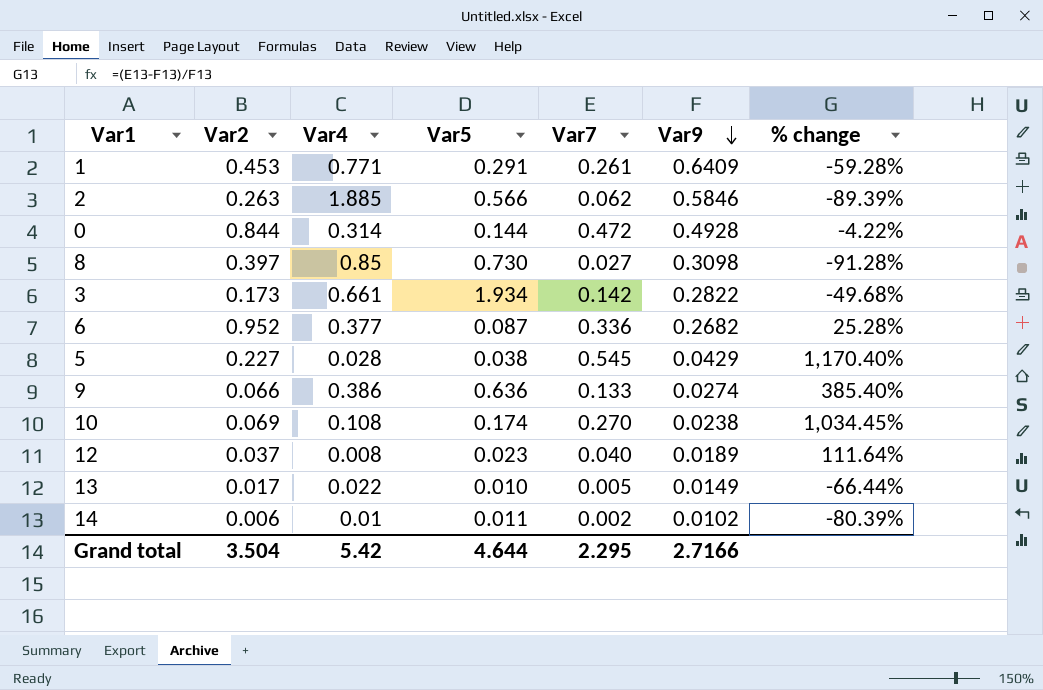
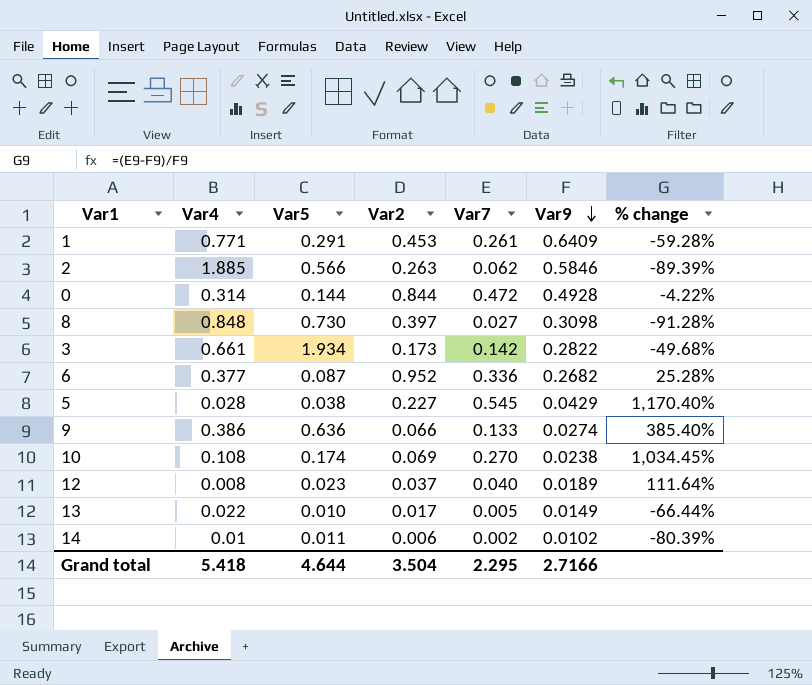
column Var2 | position: 2 -> 4
8 | Var4: 0.85 -> 0.848
Grand total | Var4: 5.42 -> 5.418

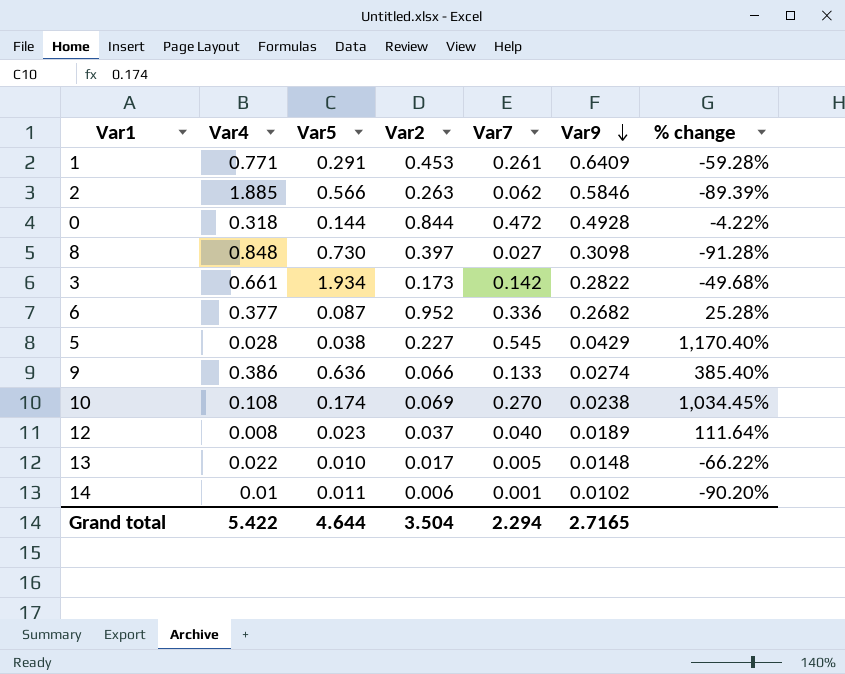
0 | Var4: 0.314 -> 0.318
13 | Var9: 0.0149 -> 0.0148
13 | % change: -66.44% -> -66.22%
14 | Var7: 0.002 -> 0.001
14 | % change: -80.39% -> -90.20%
Grand total | Var4: 5.418 -> 5.422
Grand total | Var7: 2.295 -> 2.294
Grand total | Var9: 2.7166 -> 2.7165

